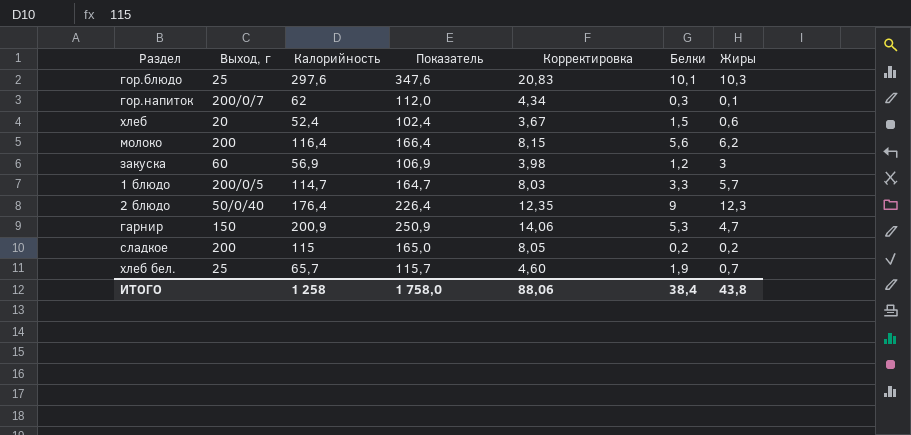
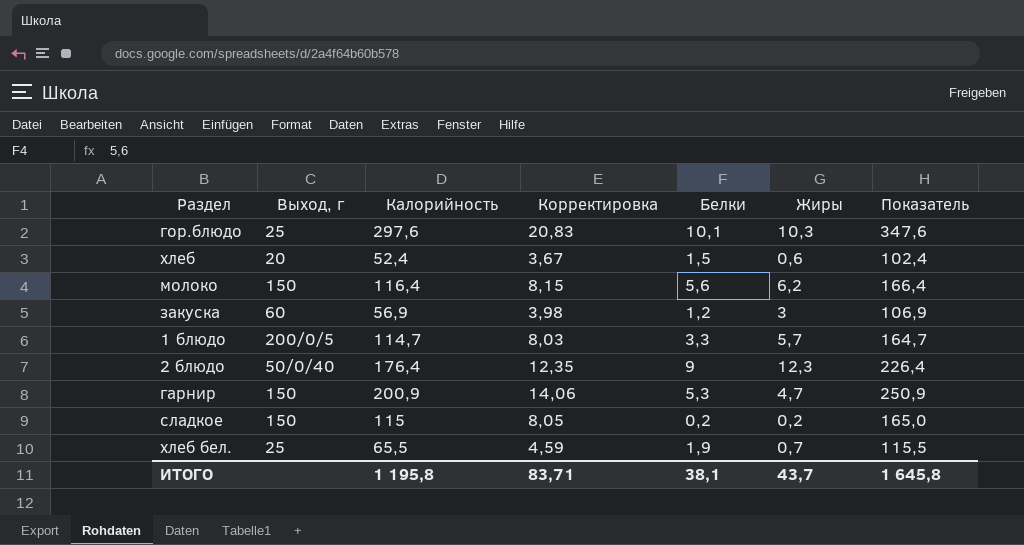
column Показатель | position: 4 -> 7
row гор.напиток: 200/0/7 | 62 | 112,0 | 4,34 | 0,3 | 0,1 -> none
молоко | Выход, г: 200 -> 150
сладкое | Выход, г: 200 -> 150
хлеб бел. | Калорийность: 65,7 -> 65,5
хлеб бел. | Корректировка: 4,60 -> 4,59
хлеб бел. | Показатель: 115,7 -> 115,5
ИТОГО | Калорийность: 1 258 -> 1 195,8
ИТОГО | Корректировка: 88,06 -> 83,71
ИТОГО | Белки: 38,4 -> 38,1
ИТОГО | Жиры: 43,8 -> 43,7
ИТОГО | Показатель: 1 758,0 -> 1 645,8

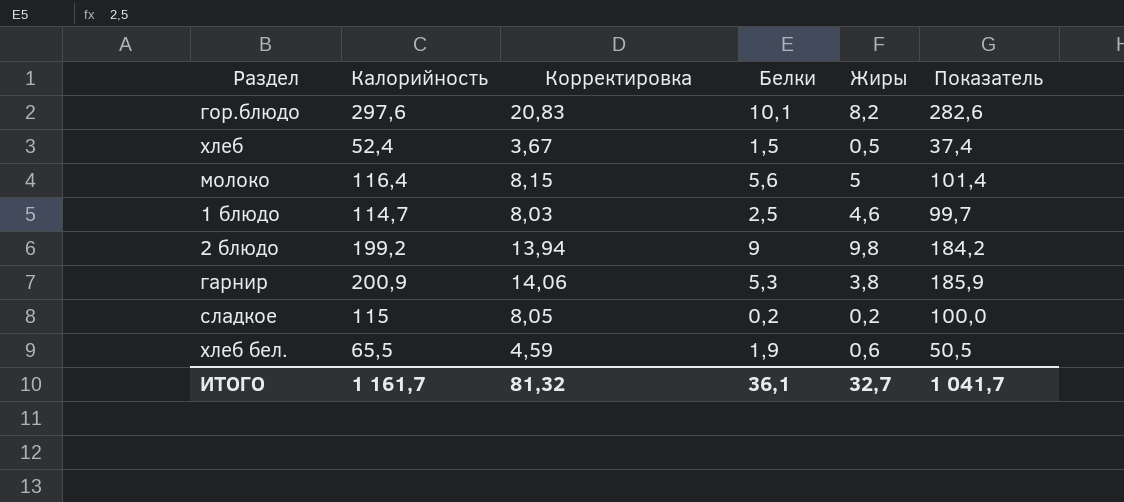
column Выход, г | position: 2 -> none
column Показатель | formula: [Калорийность] + 50 -> [Калорийность] - 15
row закуска: 60 | 56,9 | 3,98 | 1,2 | 3 | 106,9 -> none
гор.блюдо | Жиры: 10,3 -> 8,2
хлеб | Жиры: 0,6 -> 0,5
молоко | Жиры: 6,2 -> 5
1 блюдо | Белки: 3,3 -> 2,5
1 блюдо | Жиры: 5,7 -> 4,6
2 блюдо | Калорийность: 176,4 -> 199,2
2 блюдо | Корректировка: 12,35 -> 13,94
2 блюдо | Жиры: 12,3 -> 9,8
гарнир | Жиры: 4,7 -> 3,8
хлеб бел. | Жиры: 0,7 -> 0,6
ИТОГО | Калорийность: 1 195,8 -> 1 161,7
ИТОГО | Корректировка: 83,71 -> 81,32
ИТОГО | Белки: 38,1 -> 36,1
ИТОГО | Жиры: 43,7 -> 32,7
ИТОГО | Показатель: 1 645,8 -> 1 041,7

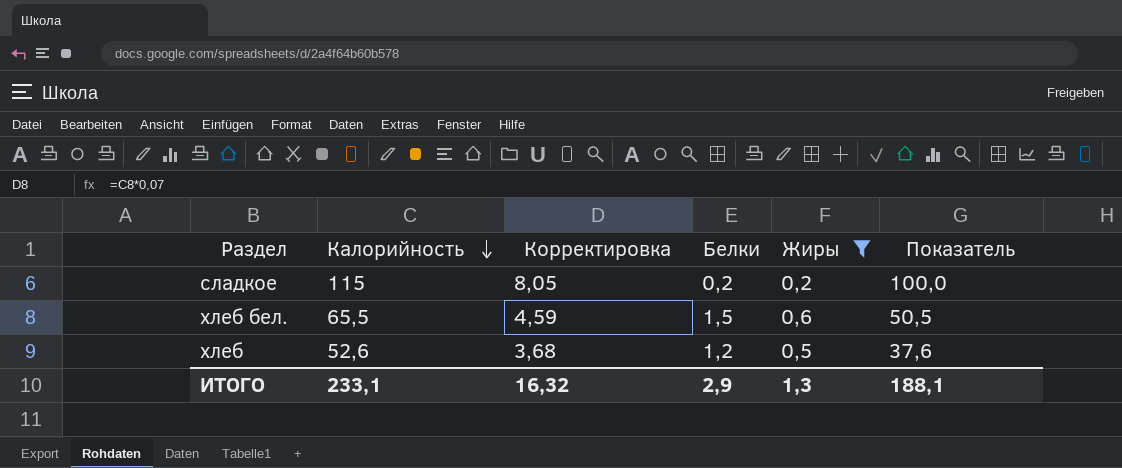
filter: none -> Жиры <= 0,6
row order: none -> Калорийность descending
хлеб бел. | Белки: 1,9 -> 1,5
хлеб | Калорийность: 52,4 -> 52,6
хлеб | Корректировка: 3,67 -> 3,68
хлеб | Белки: 1,5 -> 1,2
хлеб | Показатель: 37,4 -> 37,6
ИТОГО | Калорийность: 1 161,7 -> 233,1
ИТОГО | Корректировка: 81,32 -> 16,32
ИТОГО | Белки: 36,1 -> 2,9
ИТОГО | Жиры: 32,7 -> 1,3
ИТОГО | Показатель: 1 041,7 -> 188,1

